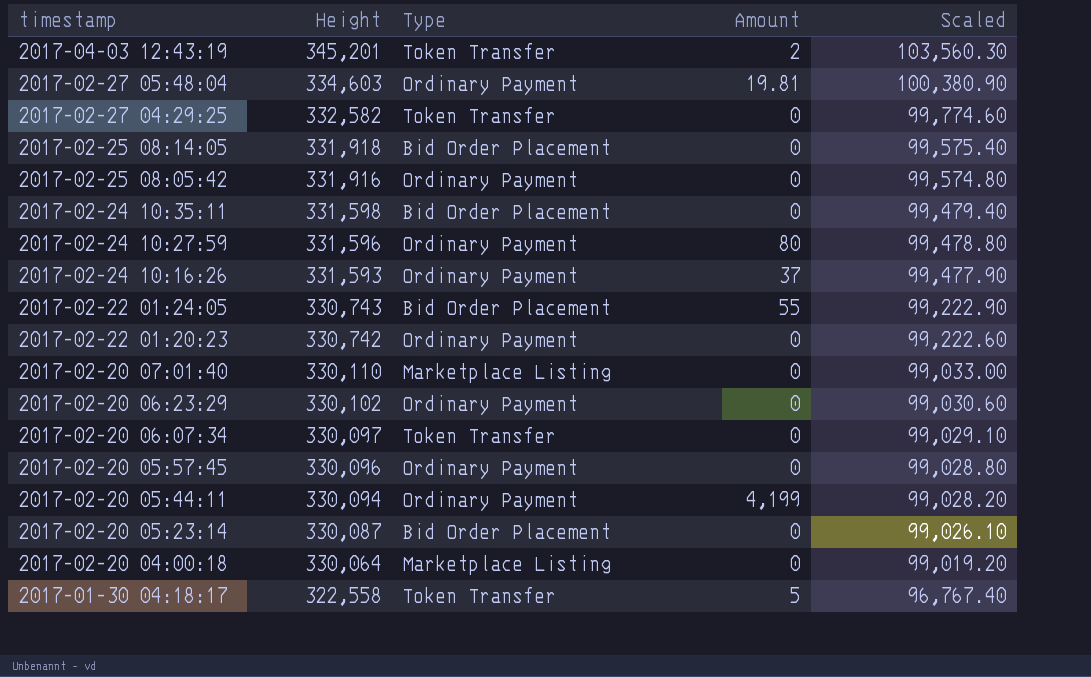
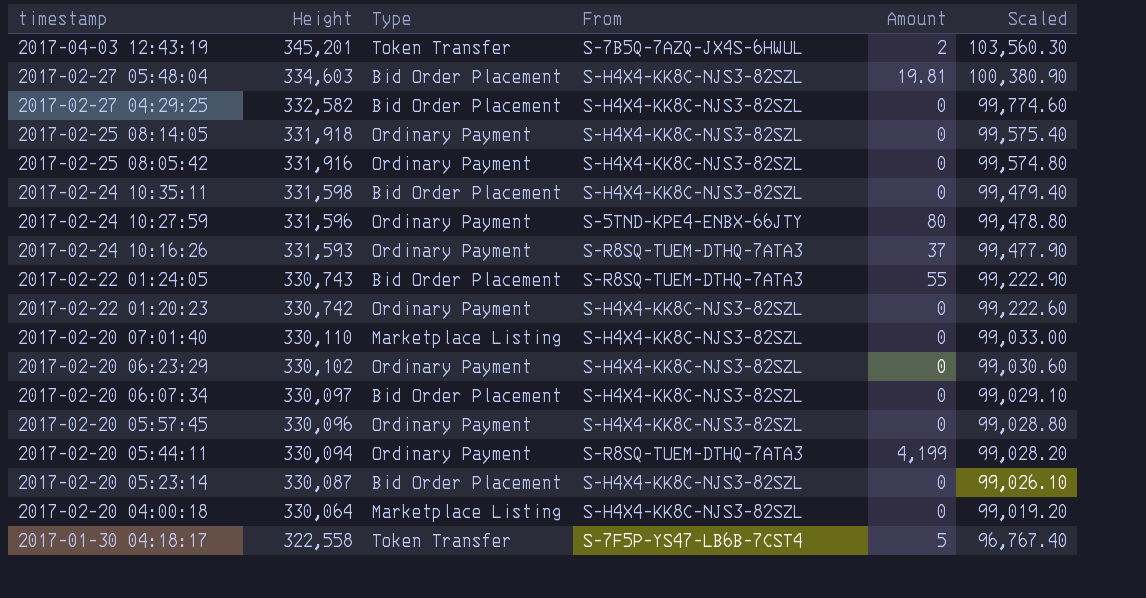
column From | position: none -> 4
2017-02-27 05:48:04 | Type: Ordinary Payment -> Bid Order Placement
2017-02-27 04:29:25 | Type: Token Transfer -> Bid Order Placement
2017-02-25 08:14:05 | Type: Bid Order Placement -> Ordinary Payment
2017-02-20 06:07:34 | Type: Token Transfer -> Bid Order Placement

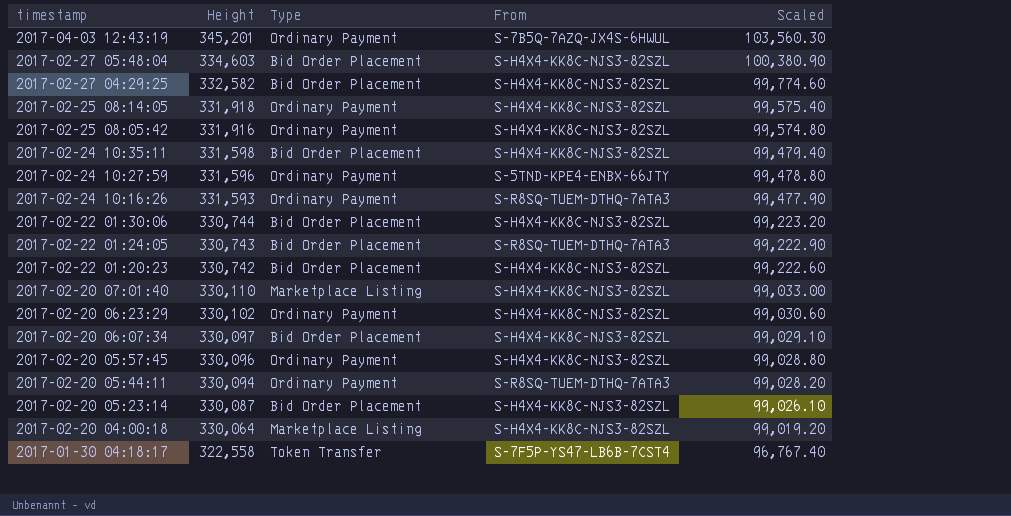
column Amount | position: 5 -> none
2017-04-03 12:43:19 | Type: Token Transfer -> Ordinary Payment
row 2017-02-22 01:30:06: none -> 330,744 | Bid Order Placement | S-H4X4-KK8C-NJS3-82SZL | 99,223.20
2017-02-22 01:20:23 | Type: Ordinary Payment -> Bid Order Placement

